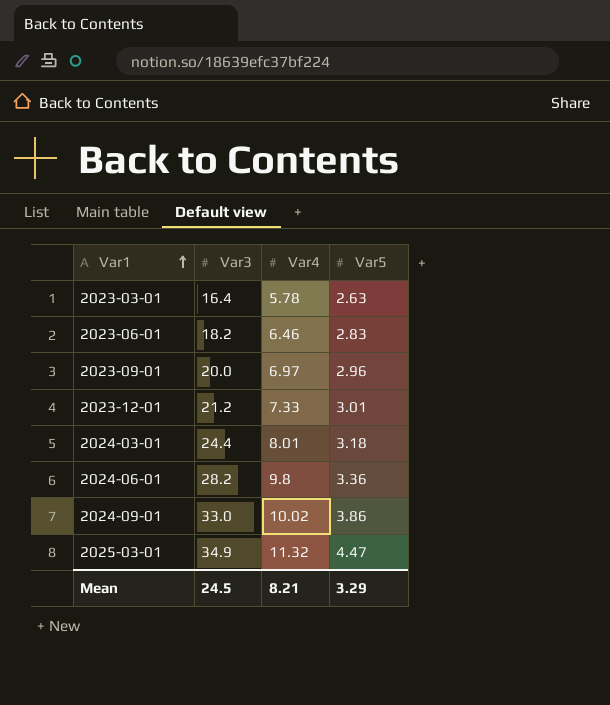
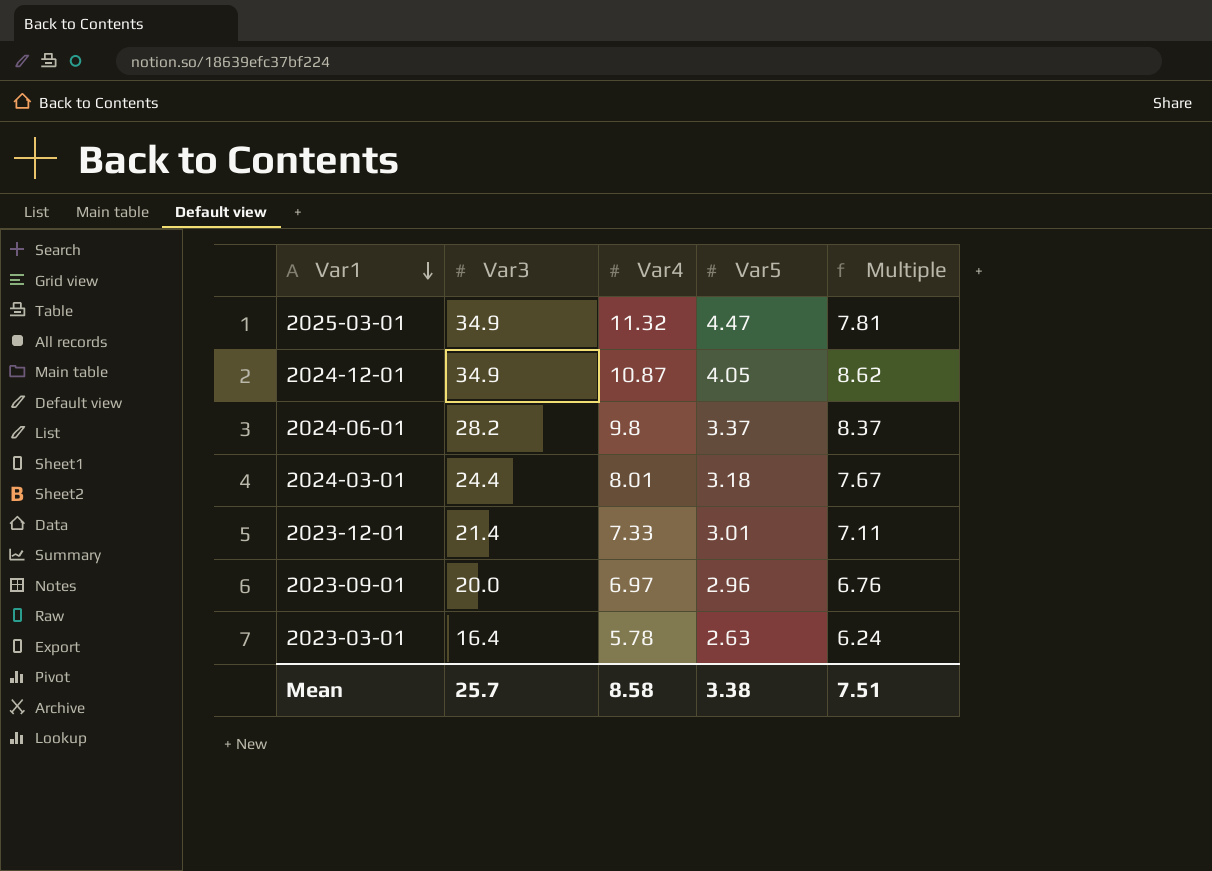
row order: Var1 ascending -> Var1 descending
column Multiple | formula: none -> [Var3] / [Var5]
row 2023-06-01: 18.2 | 6.46 | 2.83 -> none
row 2024-09-01: 33.0 | 10.02 | 3.86 -> none
row 2024-12-01: none -> 34.9 | 10.87 | 4.05 | 8.62
2024-06-01 | Var5: 3.36 -> 3.37
2023-12-01 | Var3: 21.2 -> 21.4
Mean | Var3: 24.5 -> 25.7
Mean | Var4: 8.21 -> 8.58
Mean | Var5: 3.29 -> 3.38

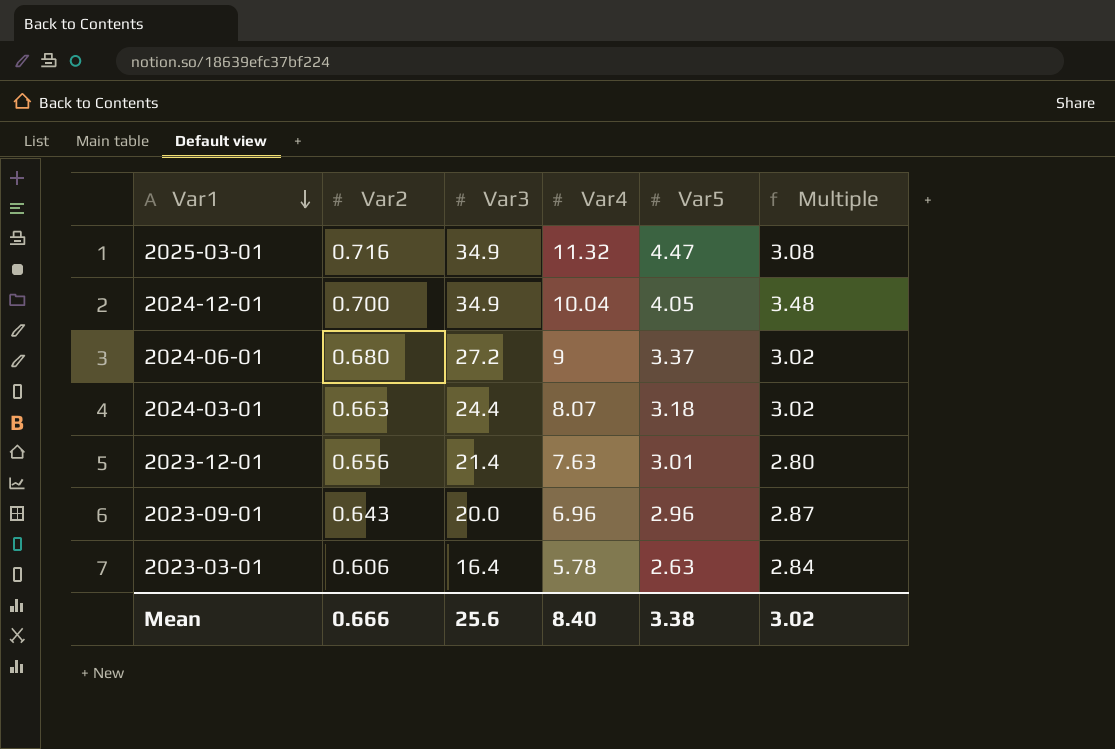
column Var2 | position: none -> 2
column Multiple | formula: [Var3] / [Var5] -> [Var3] / [Var4]
2024-12-01 | Var4: 10.87 -> 10.04
2024-06-01 | Var3: 28.2 -> 27.2
2024-06-01 | Var4: 9.8 -> 9
2024-03-01 | Var4: 8.01 -> 8.07
2023-12-01 | Var4: 7.33 -> 7.63
2023-09-01 | Var4: 6.97 -> 6.96
Mean | Var3: 25.7 -> 25.6
Mean | Var4: 8.58 -> 8.40
Mean | Multiple: 7.51 -> 3.02

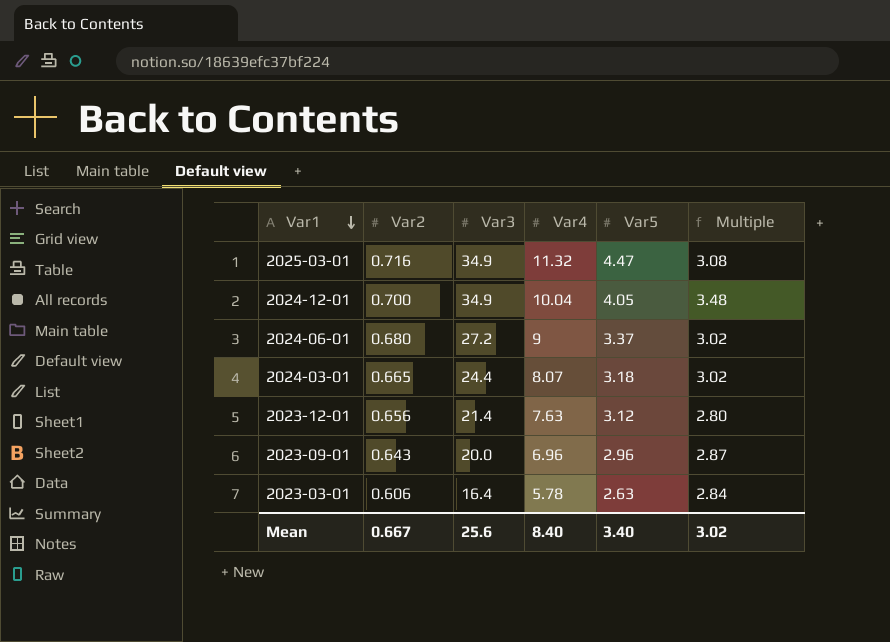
2024-03-01 | Var2: 0.663 -> 0.665
2023-12-01 | Var5: 3.01 -> 3.12
Mean | Var2: 0.666 -> 0.667
Mean | Var5: 3.38 -> 3.40

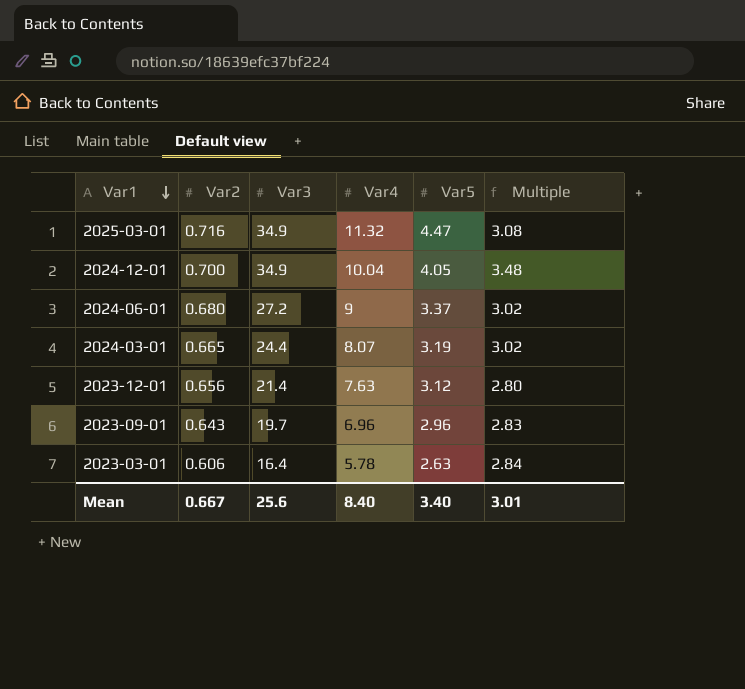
2024-03-01 | Var5: 3.18 -> 3.19
2023-09-01 | Var3: 20.0 -> 19.7
2023-09-01 | Multiple: 2.87 -> 2.83
Mean | Multiple: 3.02 -> 3.01

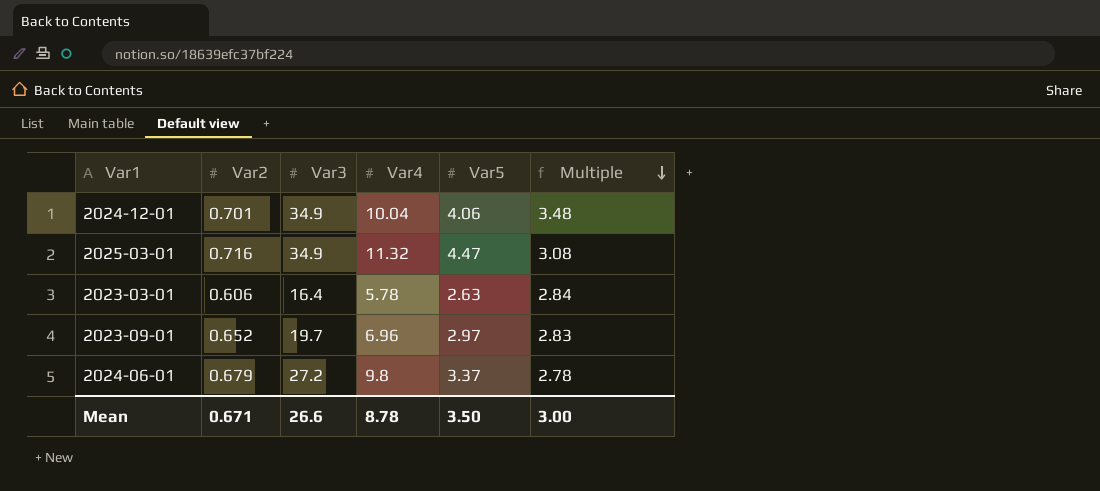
row order: Var1 descending -> Multiple descending
row 2024-03-01: 0.665 | 24.4 | 8.07 | 3.19 | 3.02 -> none
row 2023-12-01: 0.656 | 21.4 | 7.63 | 3.12 | 2.80 -> none
2024-12-01 | Var2: 0.700 -> 0.701
2024-12-01 | Var5: 4.05 -> 4.06
2023-09-01 | Var2: 0.643 -> 0.652
2023-09-01 | Var5: 2.96 -> 2.97
2024-06-01 | Var2: 0.680 -> 0.679
2024-06-01 | Var4: 9 -> 9.8
2024-06-01 | Multiple: 3.02 -> 2.78
Mean | Var2: 0.667 -> 0.671
Mean | Var3: 25.6 -> 26.6
Mean | Var4: 8.40 -> 8.78
Mean | Var5: 3.40 -> 3.50
Mean | Multiple: 3.01 -> 3.00

